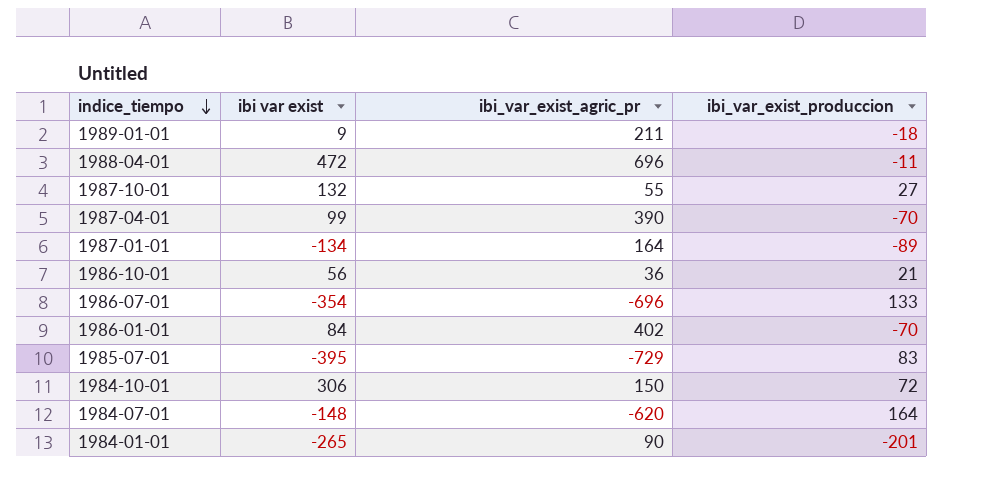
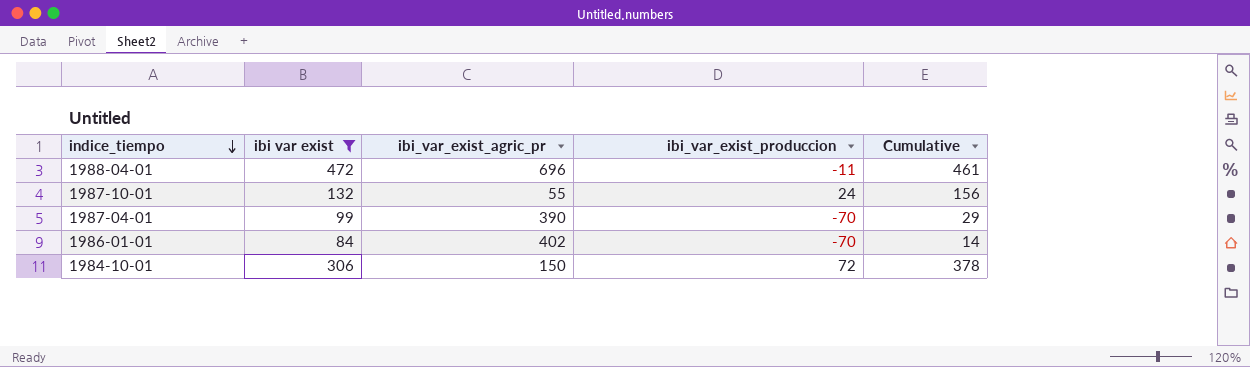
filter: none -> ibi var exist >= 84
column Cumulative | formula: none -> [ibi var exist] + [ibi_var_exist_produccion]
1987-10-01 | ibi_var_exist_produccion: 27 -> 24

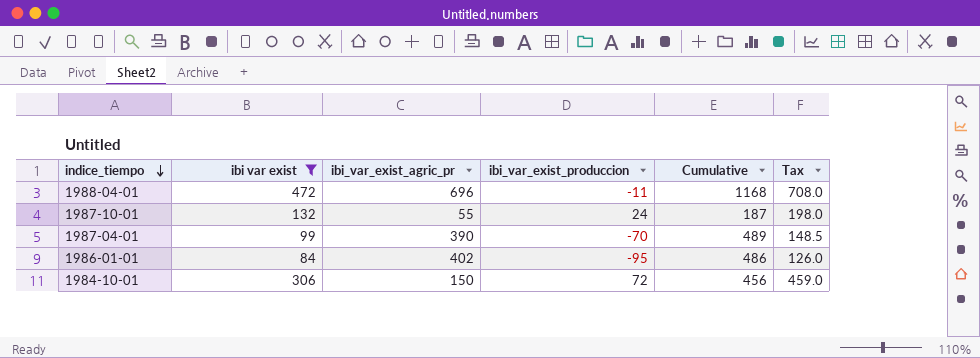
column Cumulative | formula: [ibi var exist] + [ibi_var_exist_produccion] -> [ibi var exist] + [ibi_var_exist_agric_pr]
column Tax | formula: none -> [ibi var exist] * 1.5
1986-01-01 | ibi_var_exist_produccion: -70 -> -95

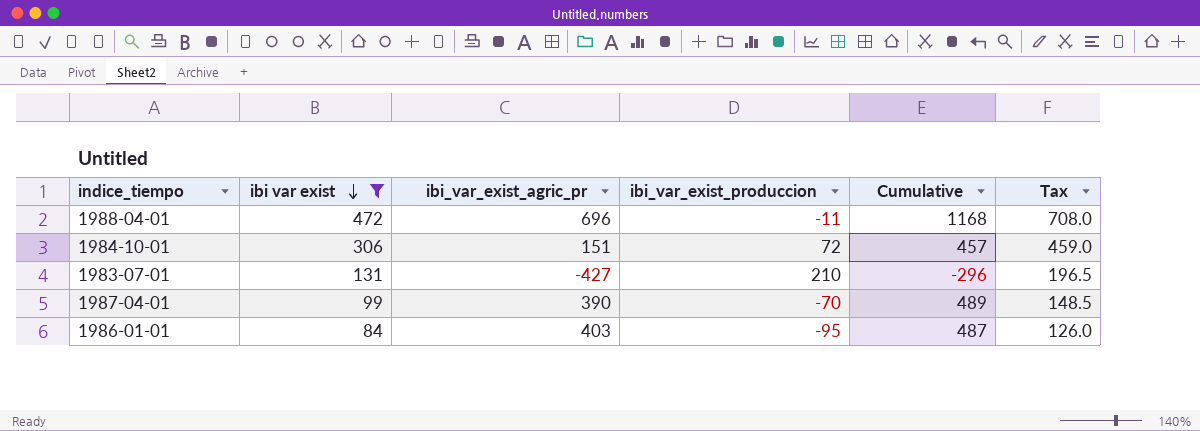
row order: indice_tiempo descending -> ibi var exist descending
row 1987-10-01: 132 | 55 | 24 | 187 | 198.0 -> none
1984-10-01 | ibi_var_exist_agric_pr: 150 -> 151
1984-10-01 | Cumulative: 456 -> 457
row 1983-07-01: none -> 131 | -427 | 210 | -296 | 196.5
1986-01-01 | ibi_var_exist_agric_pr: 402 -> 403
1986-01-01 | Cumulative: 486 -> 487

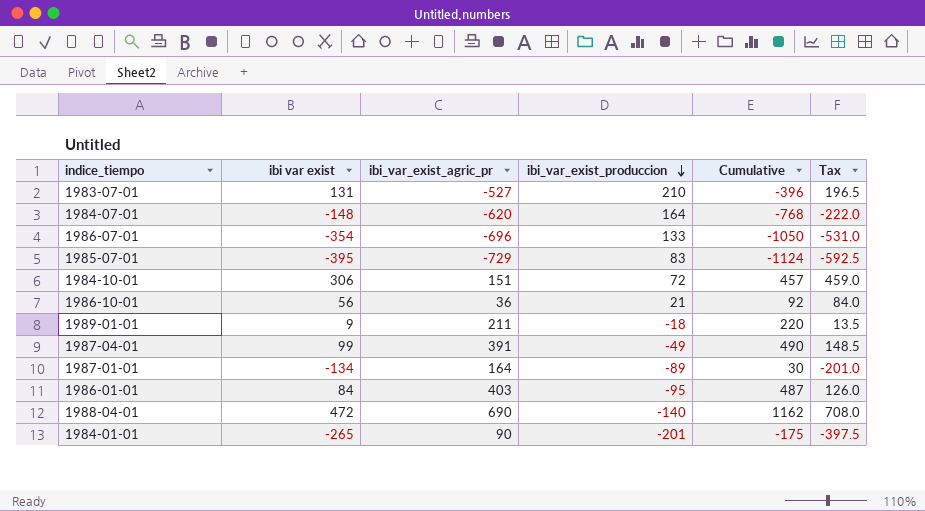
filter: ibi var exist >= 84 -> none
row order: ibi var exist descending -> ibi_var_exist_produccion descending
1983-07-01 | ibi_var_exist_agric_pr: -427 -> -527
1983-07-01 | Cumulative: -296 -> -396
1987-04-01 | ibi_var_exist_agric_pr: 390 -> 391
1987-04-01 | ibi_var_exist_produccion: -70 -> -49
1987-04-01 | Cumulative: 489 -> 490
1988-04-01 | ibi_var_exist_agric_pr: 696 -> 690
1988-04-01 | ibi_var_exist_produccion: -11 -> -140
1988-04-01 | Cumulative: 1168 -> 1162

